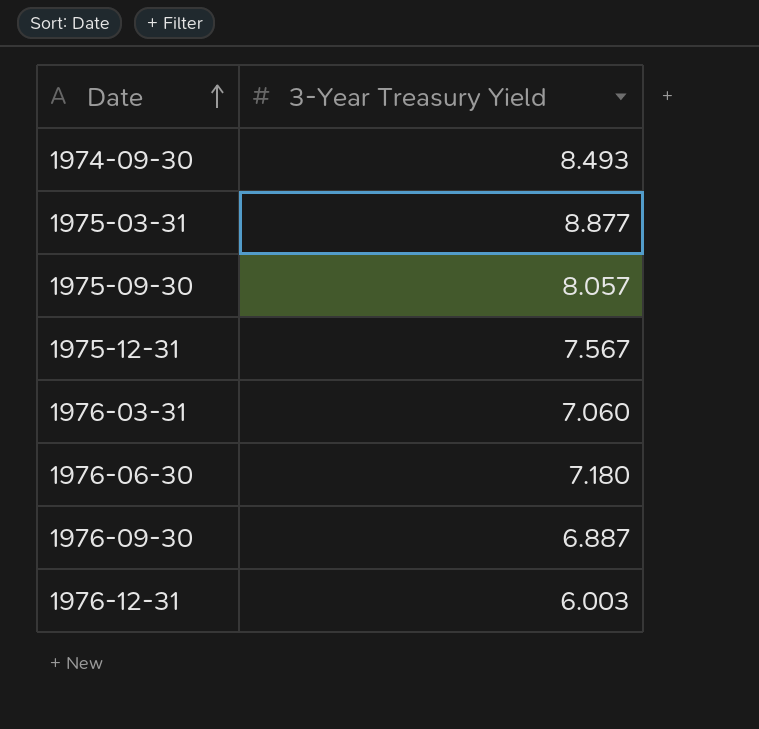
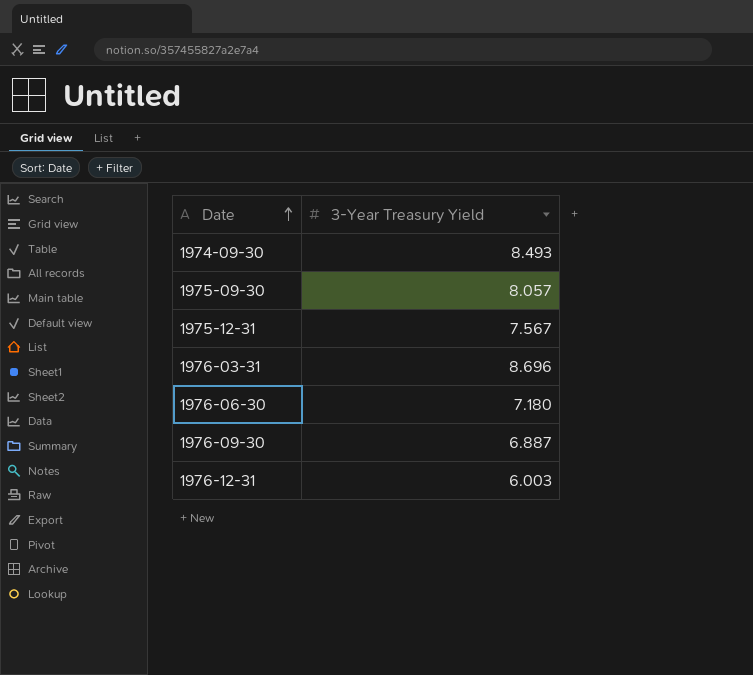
row 1975-03-31: 8.877 -> none
1976-03-31 | 3-Year Treasury Yield: 7.060 -> 8.696

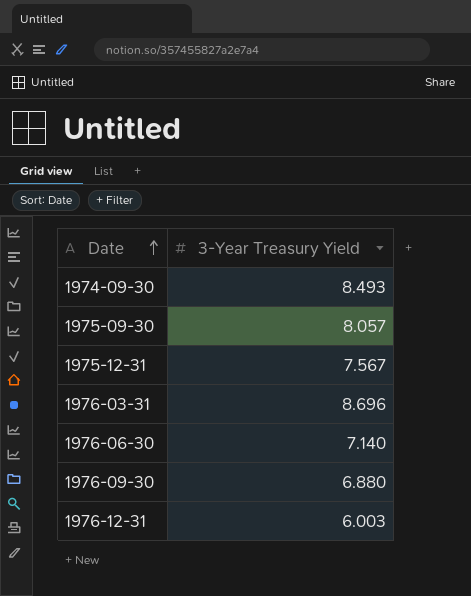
1976-06-30 | 3-Year Treasury Yield: 7.180 -> 7.140
1976-09-30 | 3-Year Treasury Yield: 6.887 -> 6.880

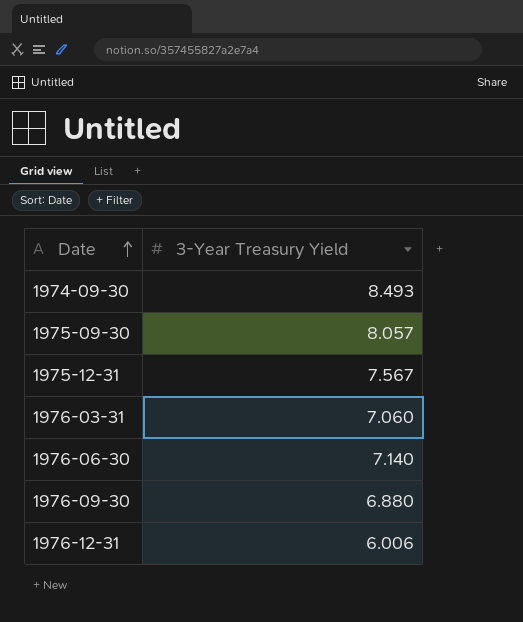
1976-03-31 | 3-Year Treasury Yield: 8.696 -> 7.060
1976-12-31 | 3-Year Treasury Yield: 6.003 -> 6.006

